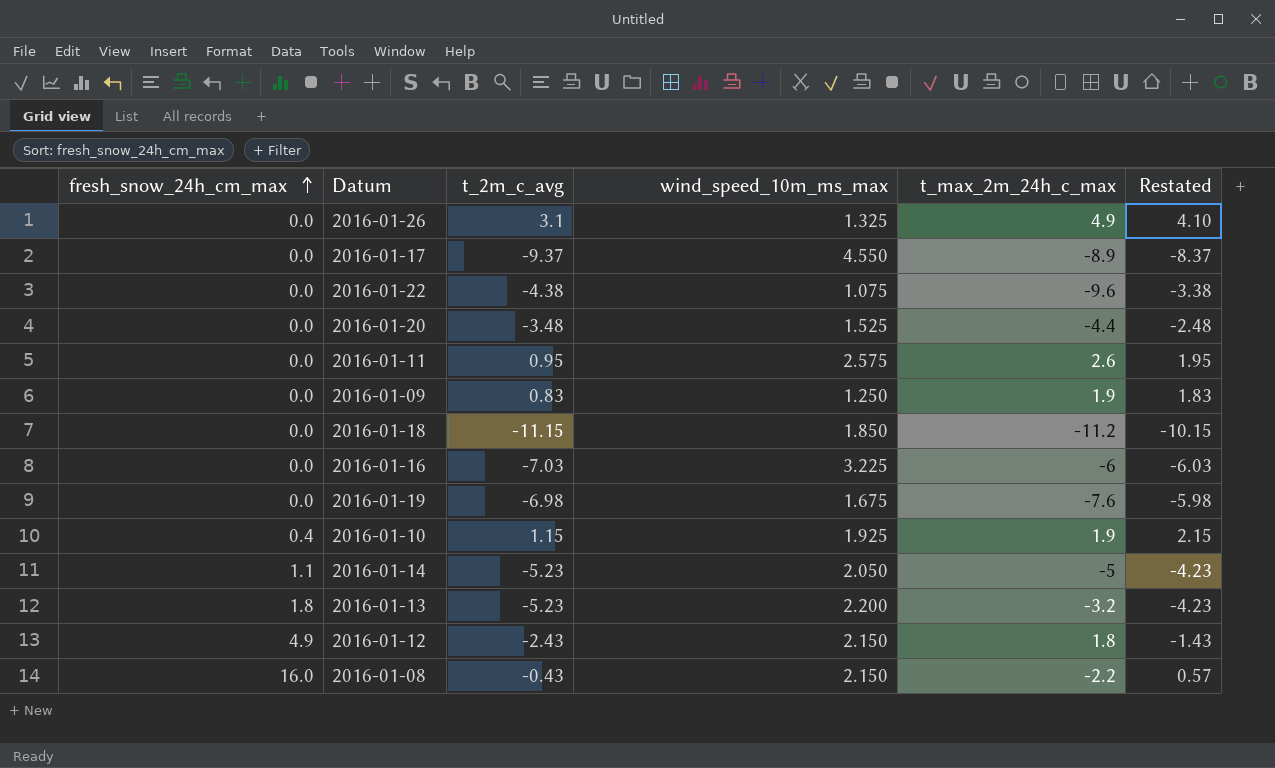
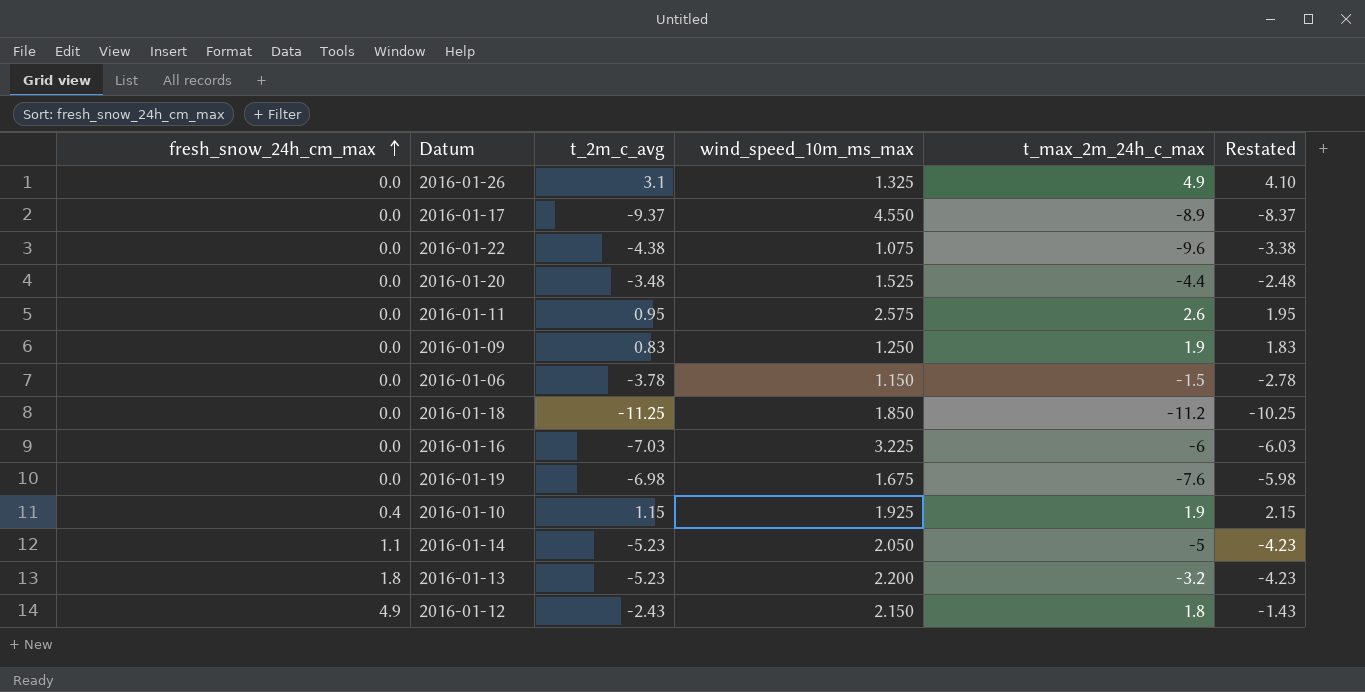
row 2016-01-08: 16.0 | -0.43 | 2.150 | -2.2 | 0.57 -> none
row 2016-01-06: none -> 0.0 | -3.78 | 1.150 | -1.5 | -2.78
2016-01-18 | t_2m_c_avg: -11.15 -> -11.25
2016-01-18 | Restated: -10.15 -> -10.25

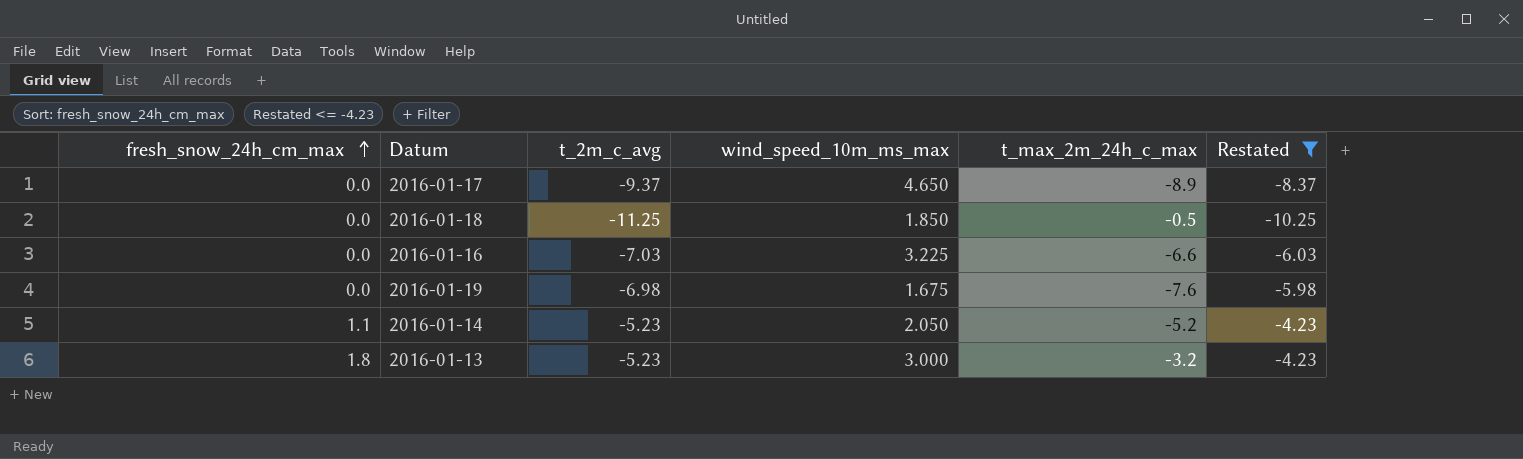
filter: none -> Restated <= -4.23
2016-01-17 | wind_speed_10m_ms_max: 4.550 -> 4.650
2016-01-18 | t_max_2m_24h_c_max: -11.2 -> -0.5
2016-01-16 | t_max_2m_24h_c_max: -6 -> -6.6
2016-01-14 | t_max_2m_24h_c_max: -5 -> -5.2
2016-01-13 | wind_speed_10m_ms_max: 2.200 -> 3.000

